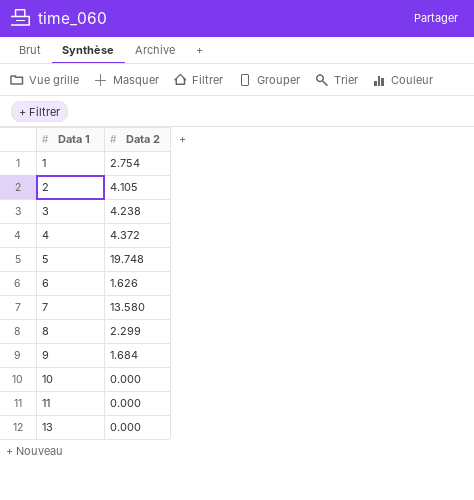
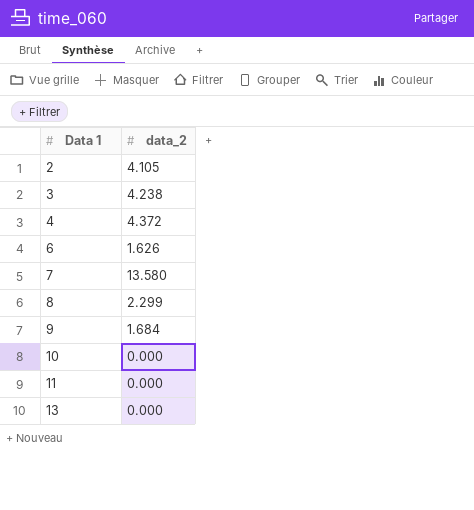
column name: Data 2 -> data_2
row 1: 2.754 -> none
row 5: 19.748 -> none

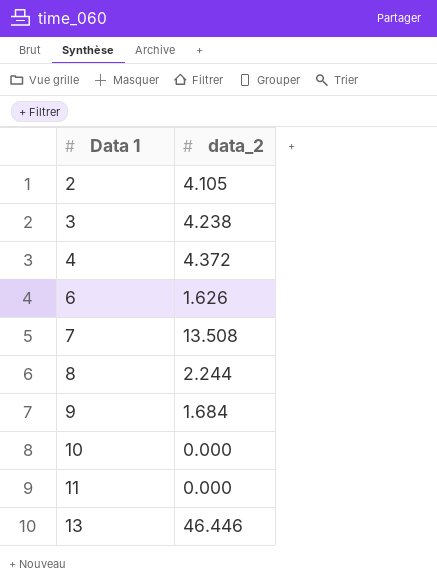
7 | data_2: 13.580 -> 13.508
8 | data_2: 2.299 -> 2.244
13 | data_2: 0.000 -> 46.446

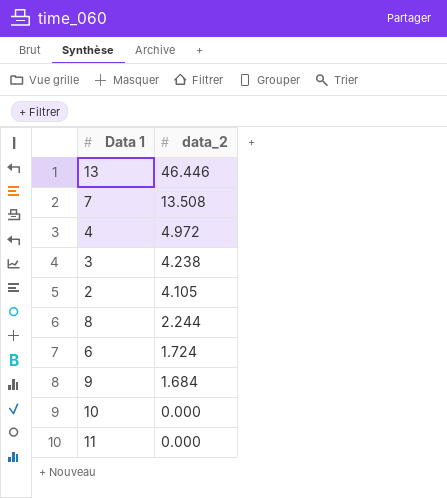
row order: Data 1 ascending -> data_2 descending
4 | data_2: 4.372 -> 4.972
6 | data_2: 1.626 -> 1.724

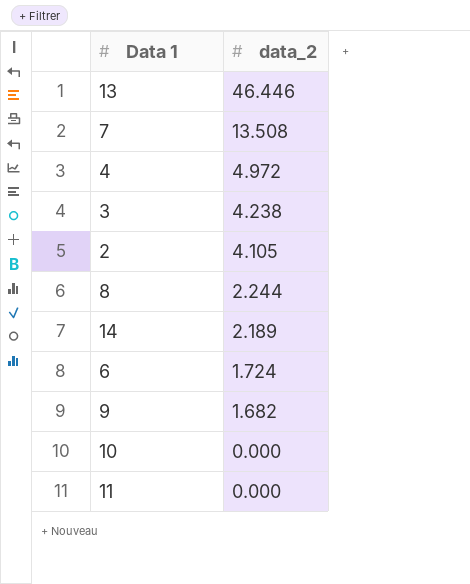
row 14: none -> 2.189
9 | data_2: 1.684 -> 1.682

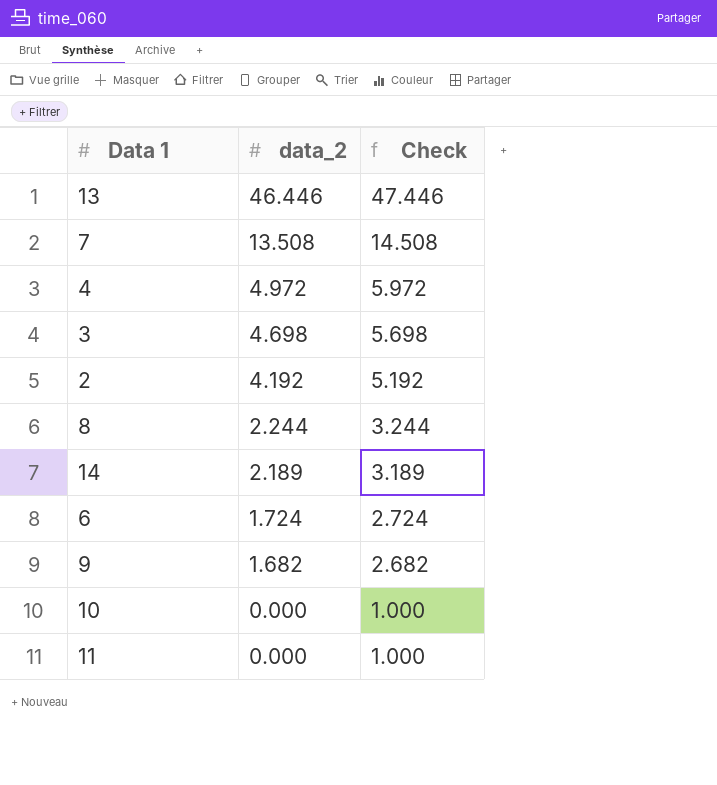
column Check | formula: none -> [data_2] + 1
3 | data_2: 4.238 -> 4.698
2 | data_2: 4.105 -> 4.192

